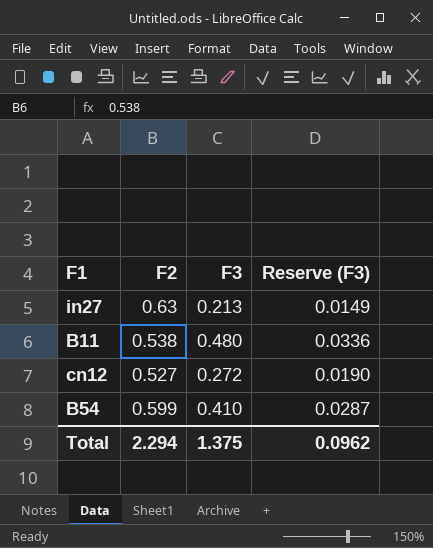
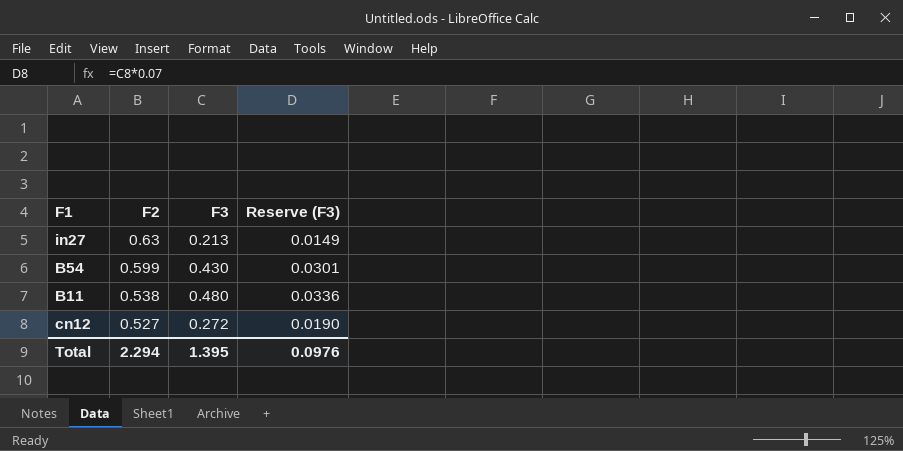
row order: none -> F2 descending
B54 | F3: 0.410 -> 0.430
B54 | Reserve (F3): 0.0287 -> 0.0301
Total | F3: 1.375 -> 1.395
Total | Reserve (F3): 0.0962 -> 0.0976

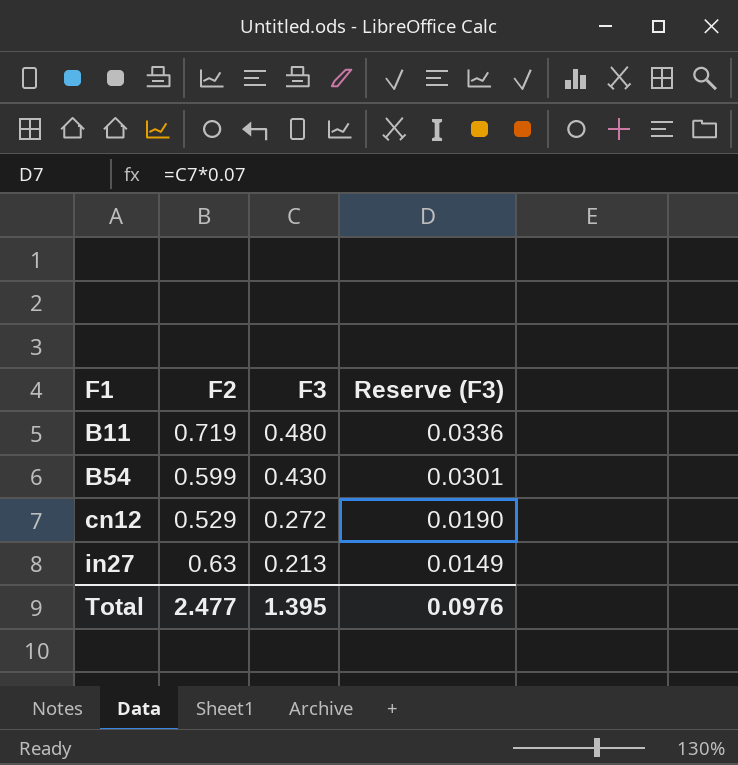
row order: F2 descending -> F1 ascending
B11 | F2: 0.538 -> 0.719
cn12 | F2: 0.527 -> 0.529
Total | F2: 2.294 -> 2.477

